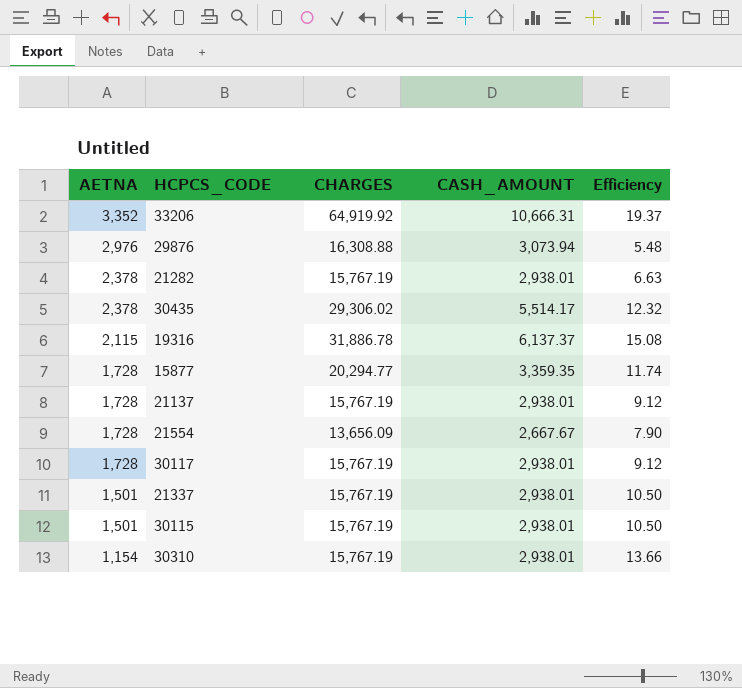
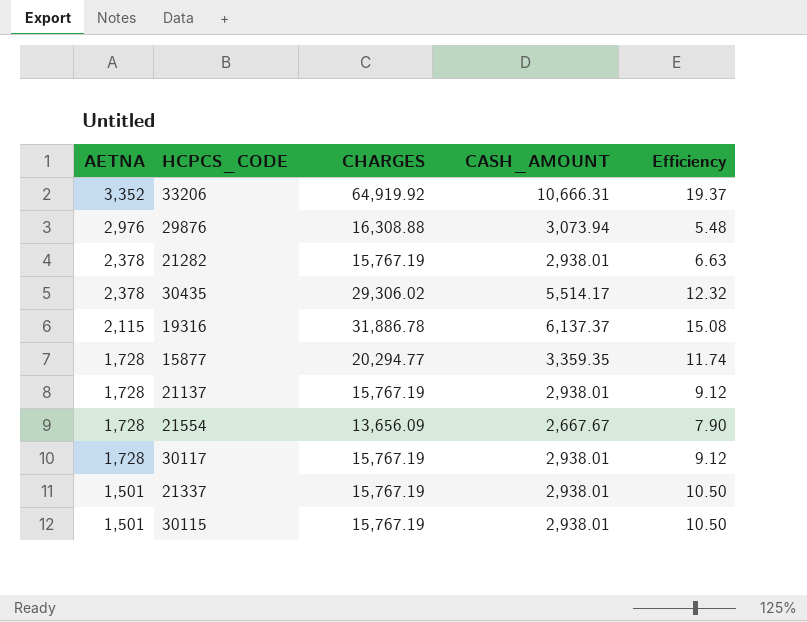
row 30310: 1,154 | 15,767.19 | 2,938.01 | 13.66 -> none

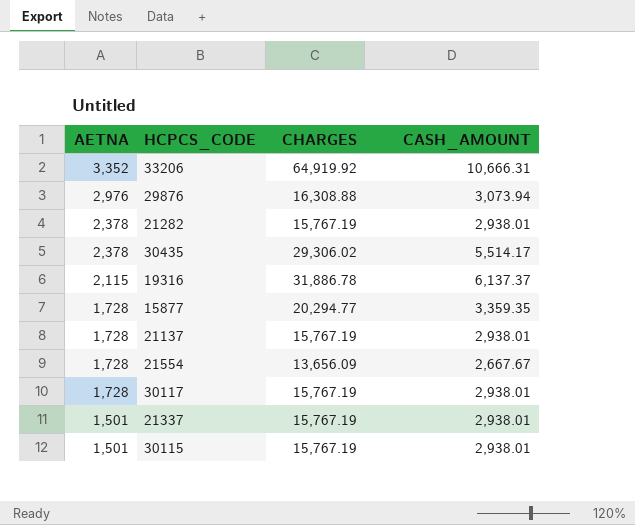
column Efficiency | formula: [CHARGES] / [AETNA] -> none

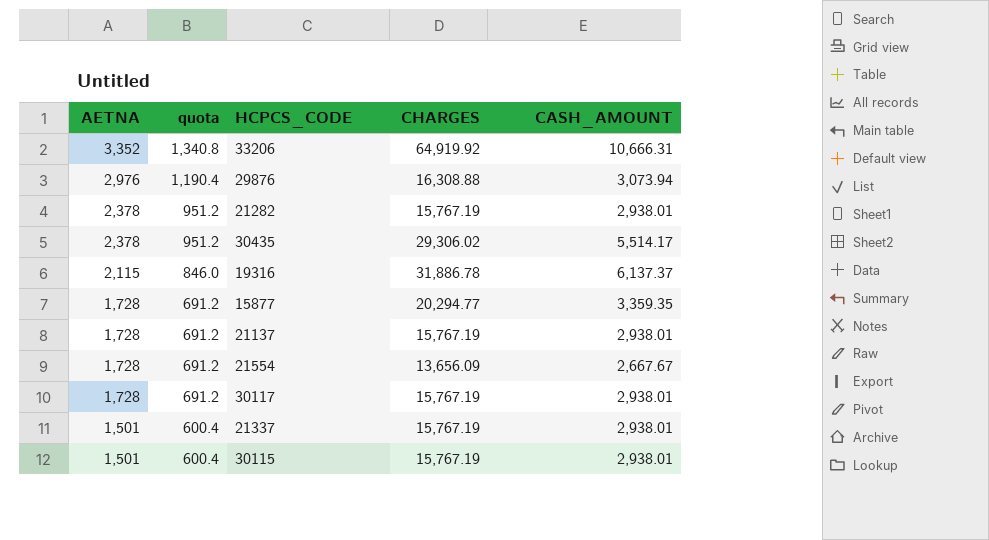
column quota | formula: none -> [AETNA] * 0.4

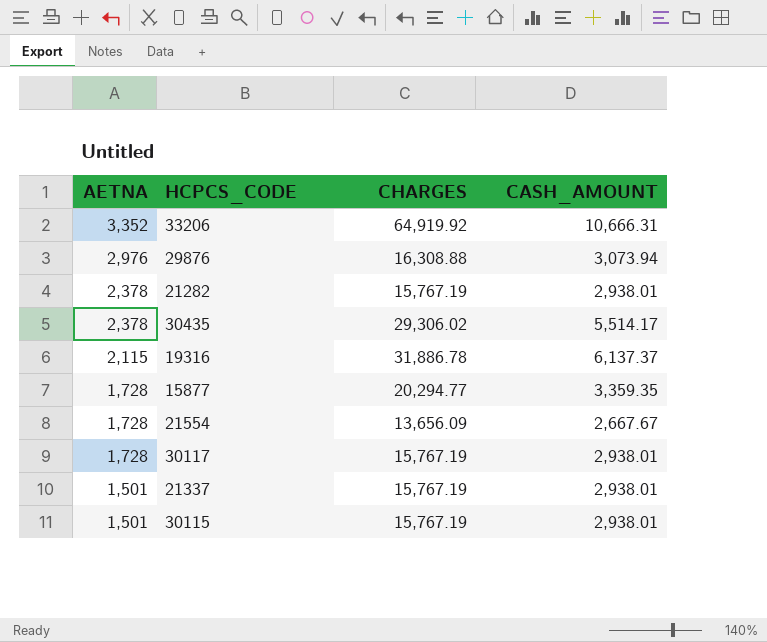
column quota | formula: [AETNA] * 0.4 -> none
row 21137: 1,728 | 691.2 | 15,767.19 | 2,938.01 -> none

